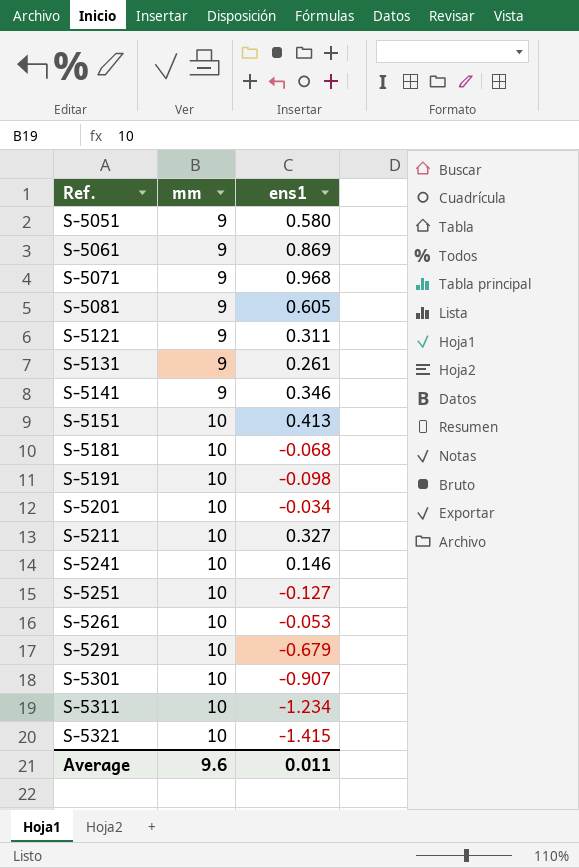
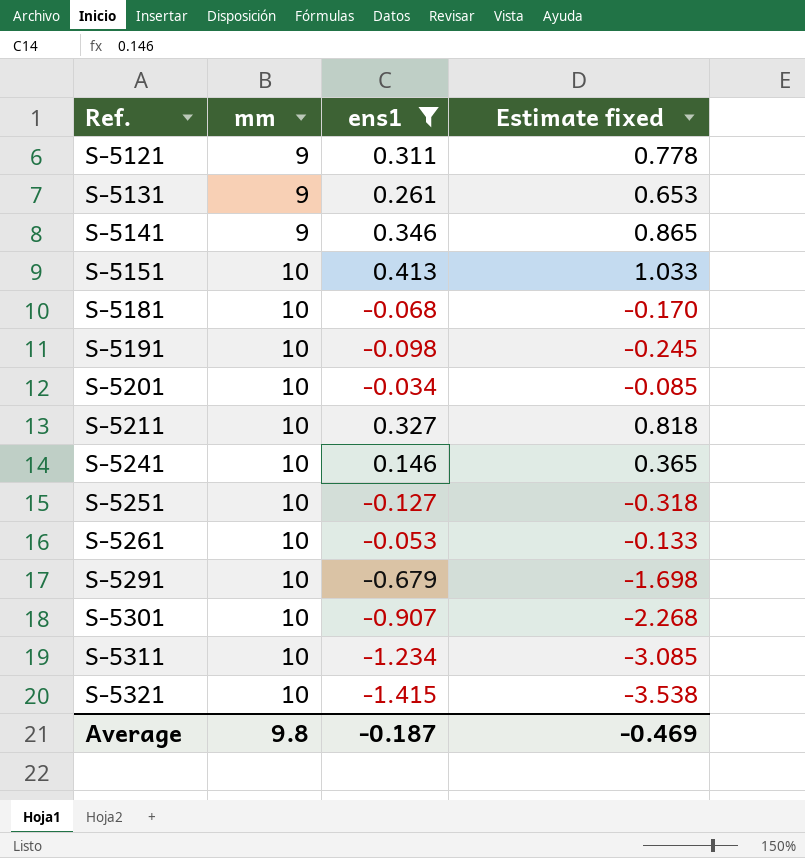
filter: none -> ens1 <= 0.413
column Estimate fixed | formula: none -> [ens1] * 2.5
Average | mm: 9.6 -> 9.8
Average | ens1: 0.011 -> -0.187

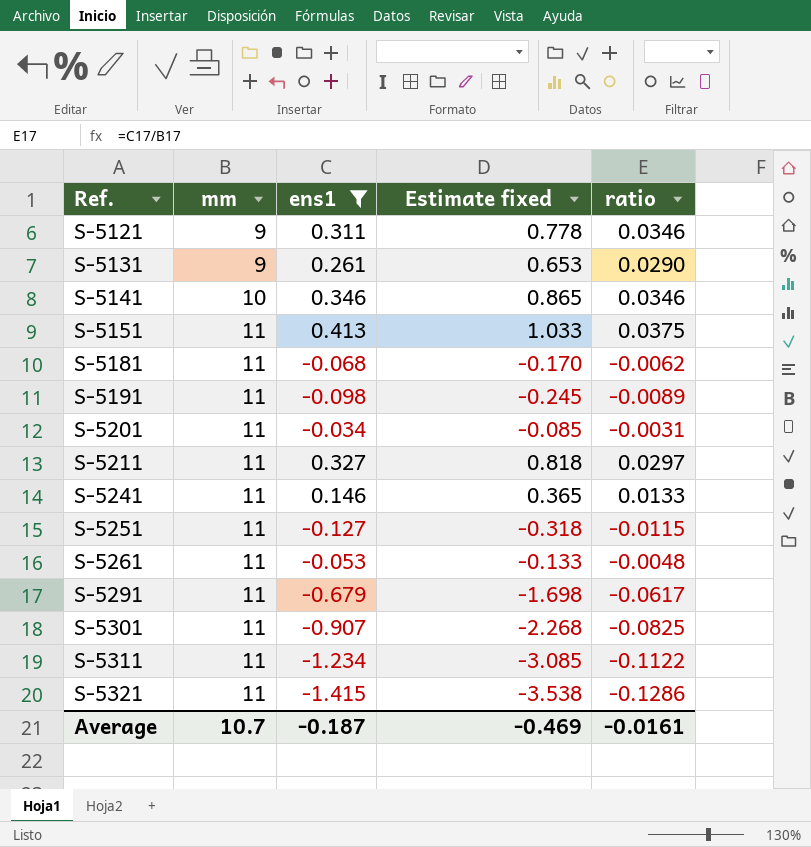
column ratio | formula: none -> [ens1] / [mm]
S-5141 | mm: 9 -> 10
S-5151 | mm: 10 -> 11
S-5181 | mm: 10 -> 11
S-5191 | mm: 10 -> 11
S-5201 | mm: 10 -> 11
S-5211 | mm: 10 -> 11
S-5241 | mm: 10 -> 11
S-5251 | mm: 10 -> 11
S-5261 | mm: 10 -> 11
S-5291 | mm: 10 -> 11
S-5301 | mm: 10 -> 11
S-5311 | mm: 10 -> 11
S-5321 | mm: 10 -> 11
Average | mm: 9.8 -> 10.7

